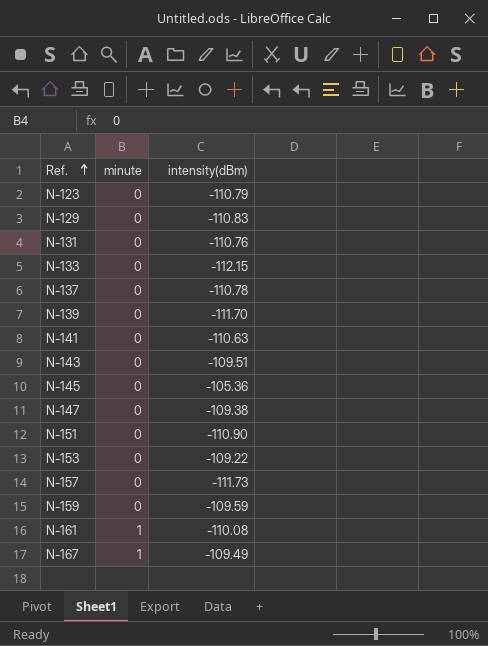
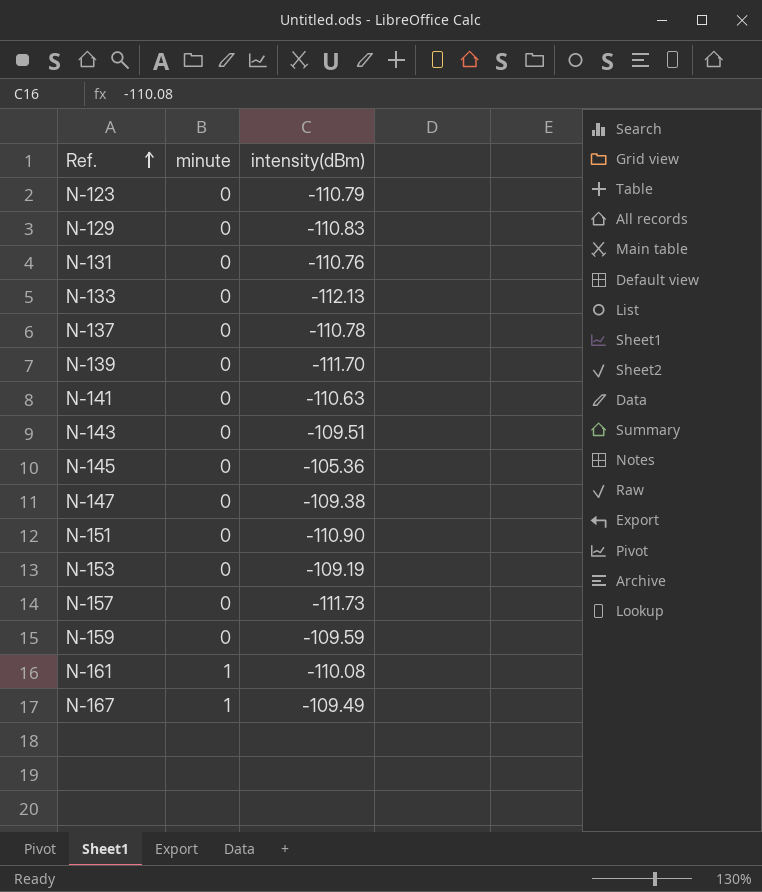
N-133 | intensity(dBm): -112.15 -> -112.13
N-153 | intensity(dBm): -109.22 -> -109.19

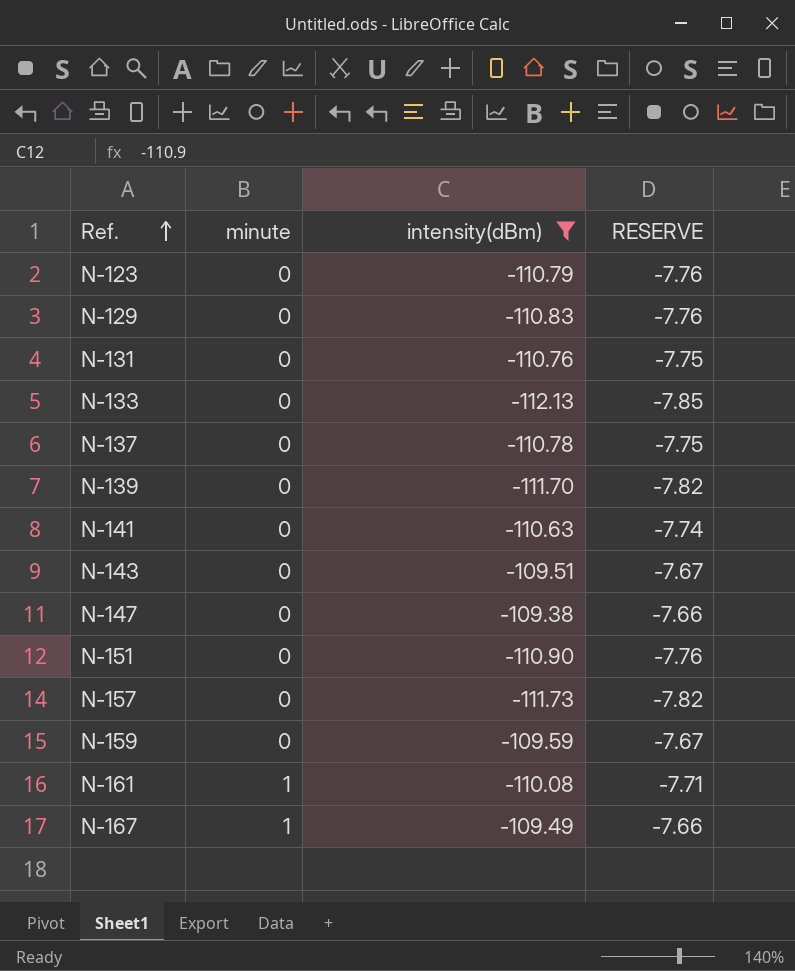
filter: none -> intensity(dBm) <= -109.38
column RESERVE | formula: none -> [intensity(dBm)] * 0.07

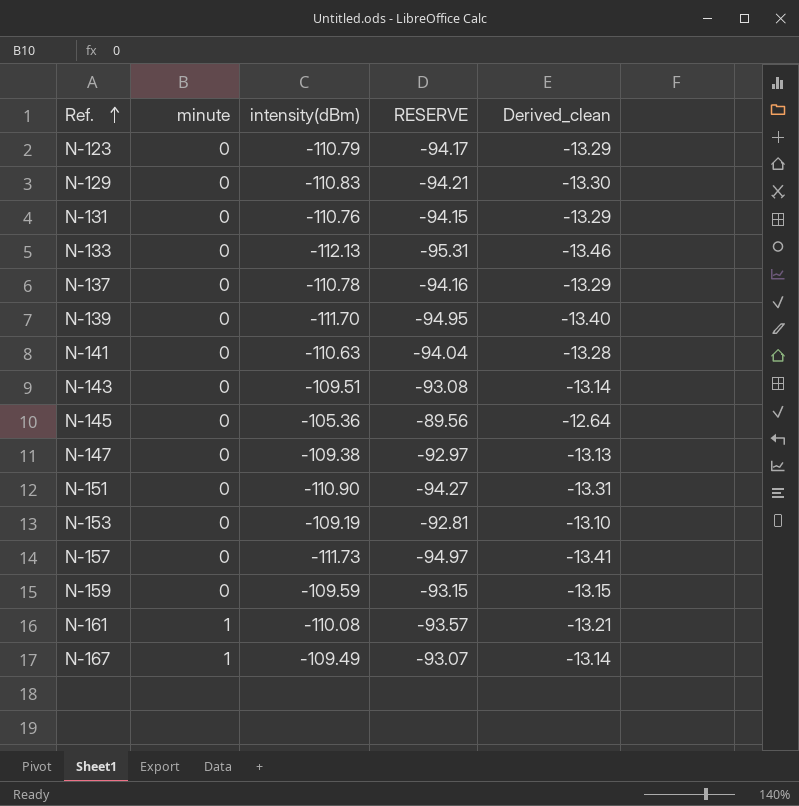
filter: intensity(dBm) <= -109.38 -> none
column RESERVE | formula: [intensity(dBm)] * 0.07 -> [intensity(dBm)] * 0.85
column Derived_clean | formula: none -> [intensity(dBm)] * 0.12

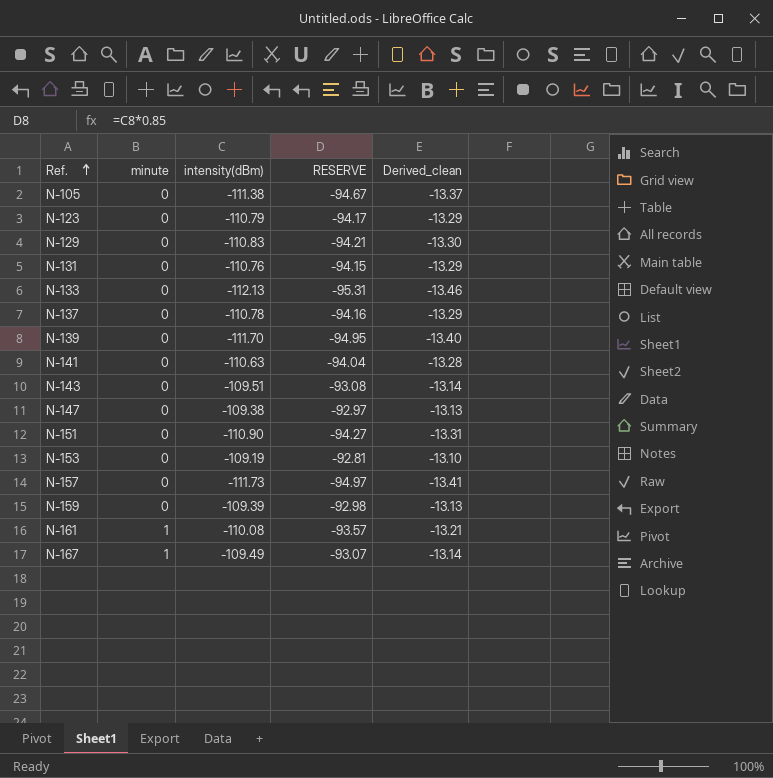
row N-145: 0 | -105.36 | -89.56 | -12.64 -> none
row N-105: none -> 0 | -111.38 | -94.67 | -13.37
N-159 | intensity(dBm): -109.59 -> -109.39
N-159 | RESERVE: -93.15 -> -92.98
N-159 | Derived_clean: -13.15 -> -13.13

